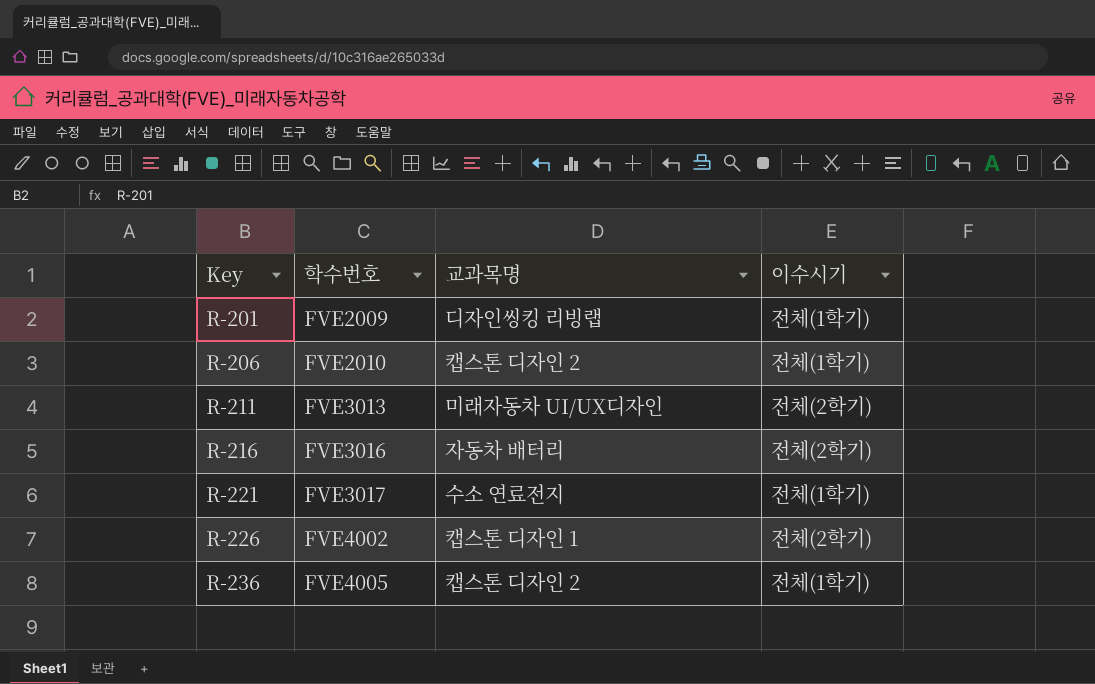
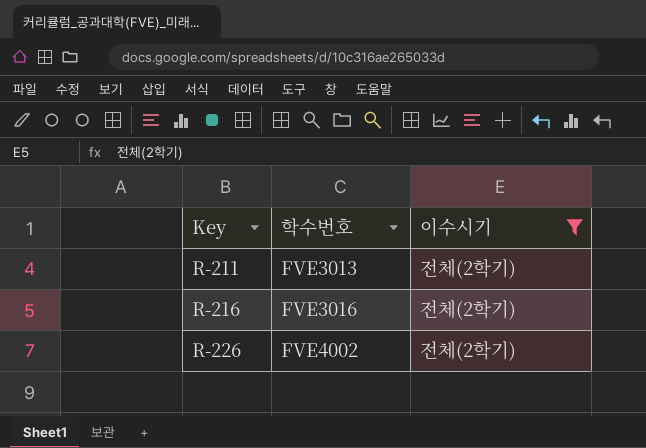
filter: none -> 이수시기 = 전체(2학기)
column 교과목명 | position: 3 -> none

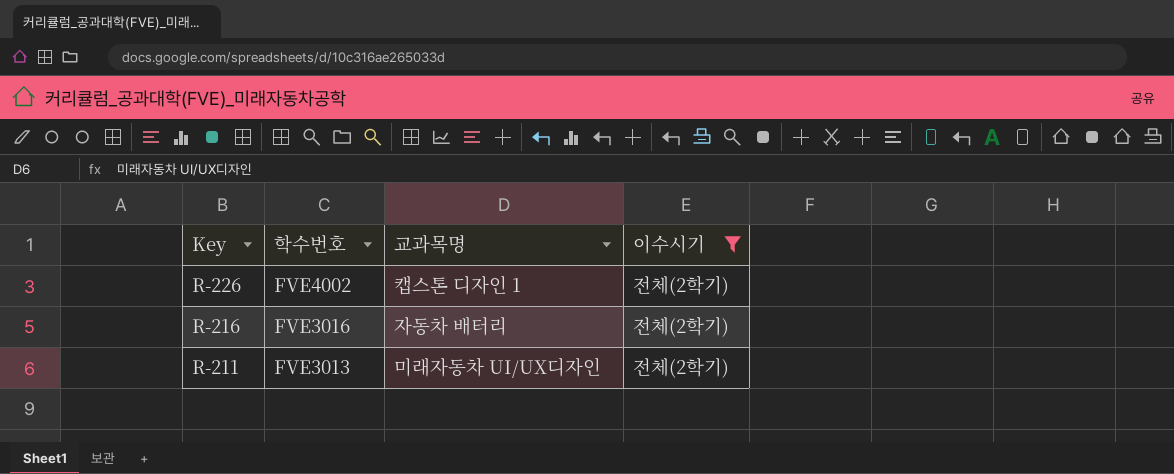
row order: Key ascending -> Key descending
column 교과목명 | position: none -> 3

